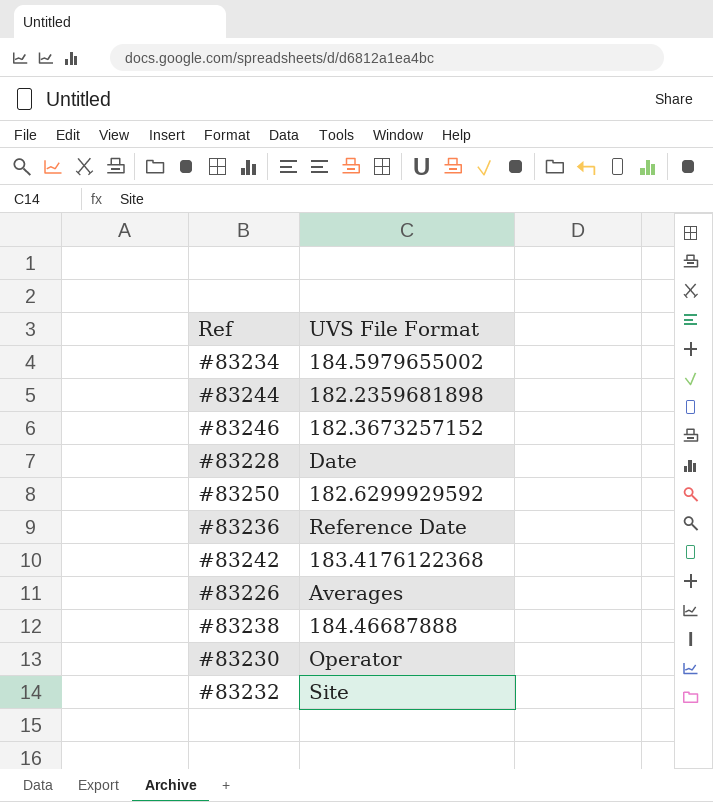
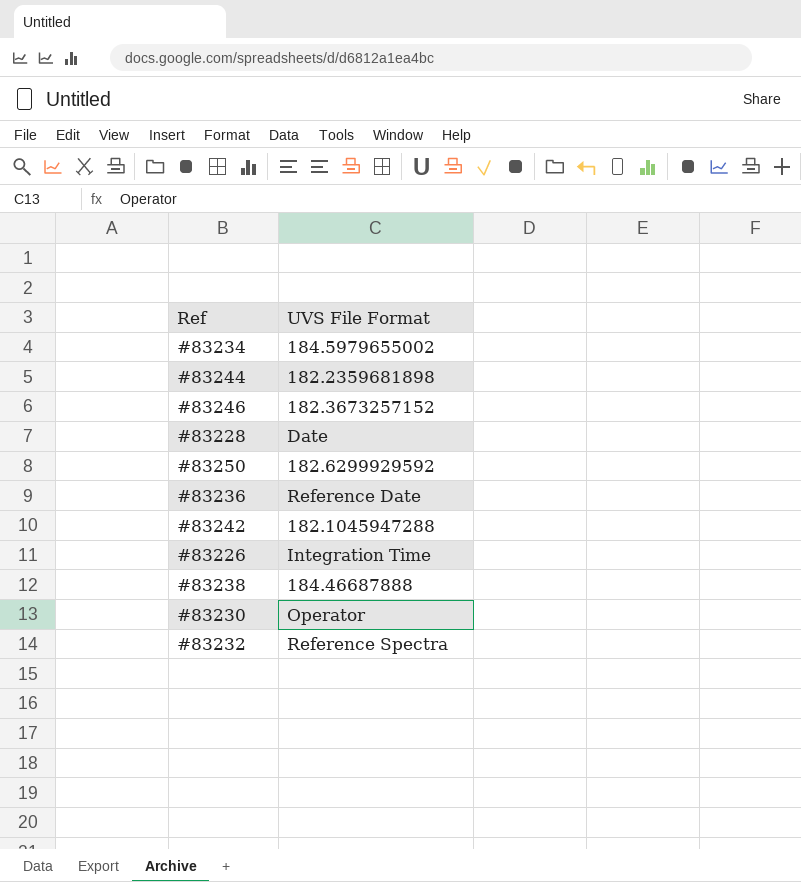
#83242 | UVS File Format: 183.4176122368 -> 182.1045947288
#83226 | UVS File Format: Averages -> Integration Time
#83232 | UVS File Format: Site -> Reference Spectra

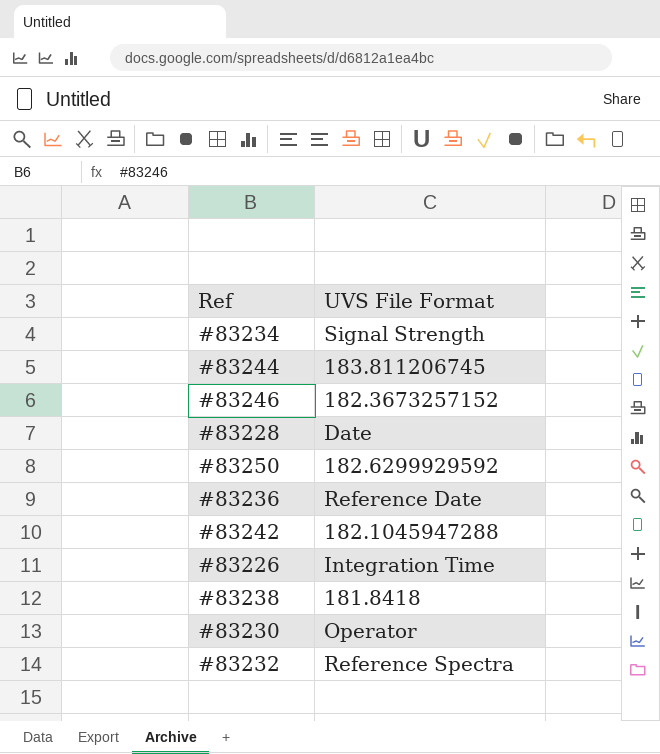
#83234 | UVS File Format: 184.5979655002 -> Signal Strength
#83244 | UVS File Format: 182.2359681898 -> 183.811206745
#83238 | UVS File Format: 184.46687888 -> 181.8418

